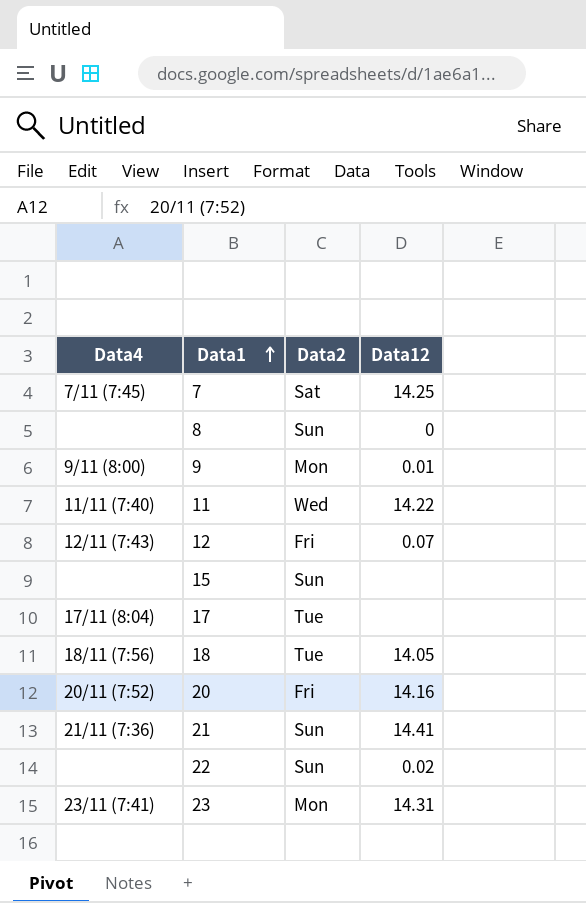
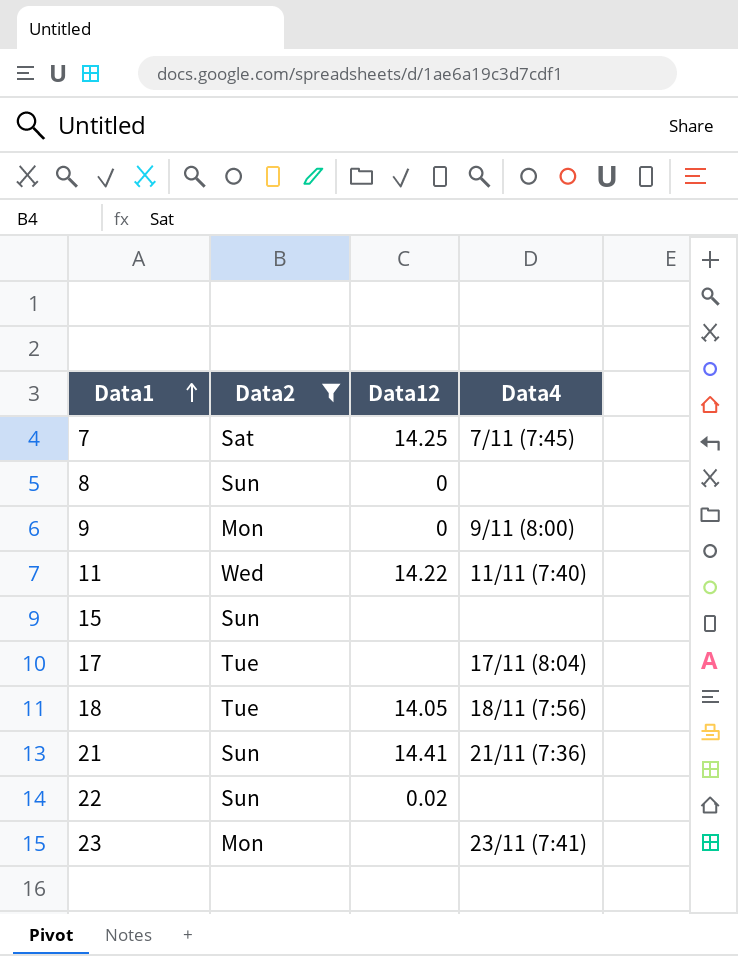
filter: none -> Data2 != Fri
column Data4 | position: 1 -> 4
9 | Data12: 0.01 -> 0
23 | Data12: 14.31 -> none

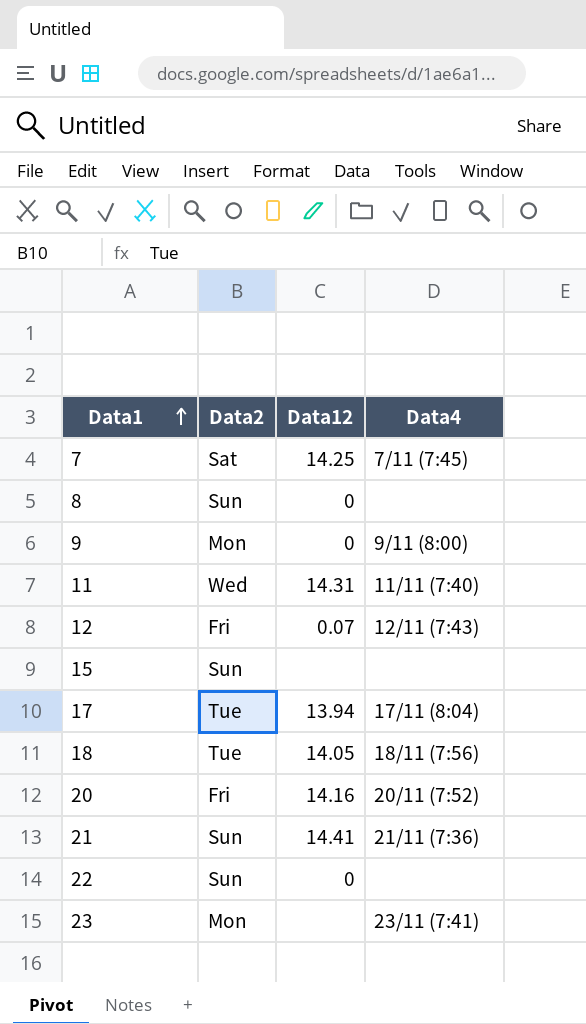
filter: Data2 != Fri -> none
11 | Data12: 14.22 -> 14.31
17 | Data12: none -> 13.94
22 | Data12: 0.02 -> 0

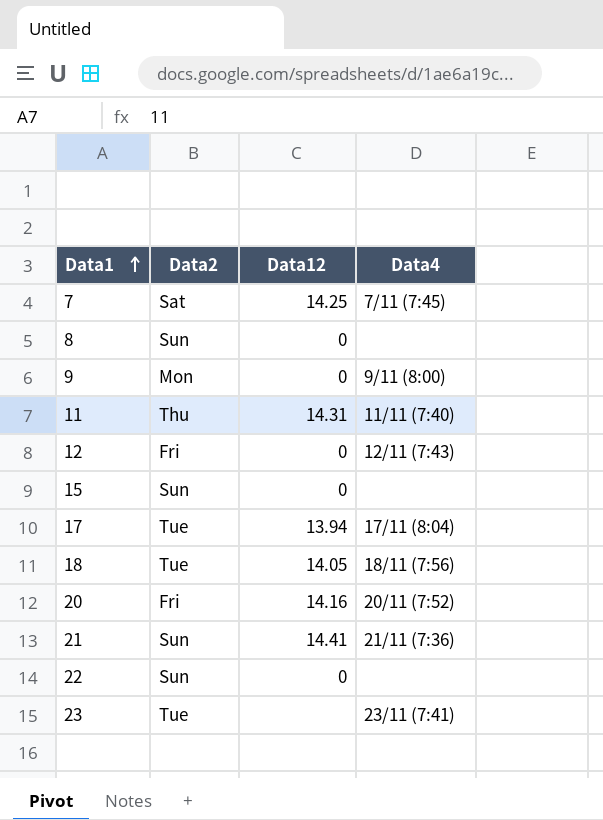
11 | Data2: Wed -> Thu
12 | Data12: 0.07 -> 0
15 | Data12: none -> 0
23 | Data2: Mon -> Tue

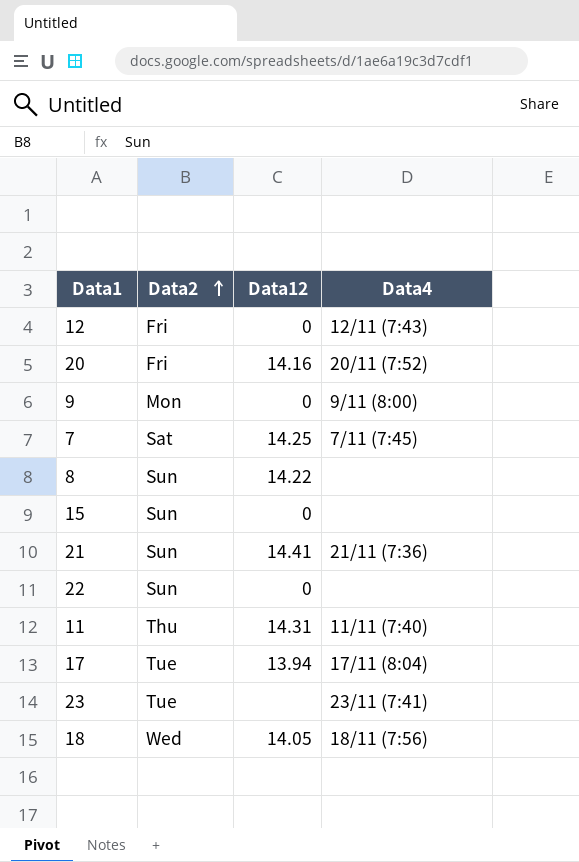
row order: Data1 ascending -> Data2 ascending
8 | Data12: 0 -> 14.22
18 | Data2: Tue -> Wed

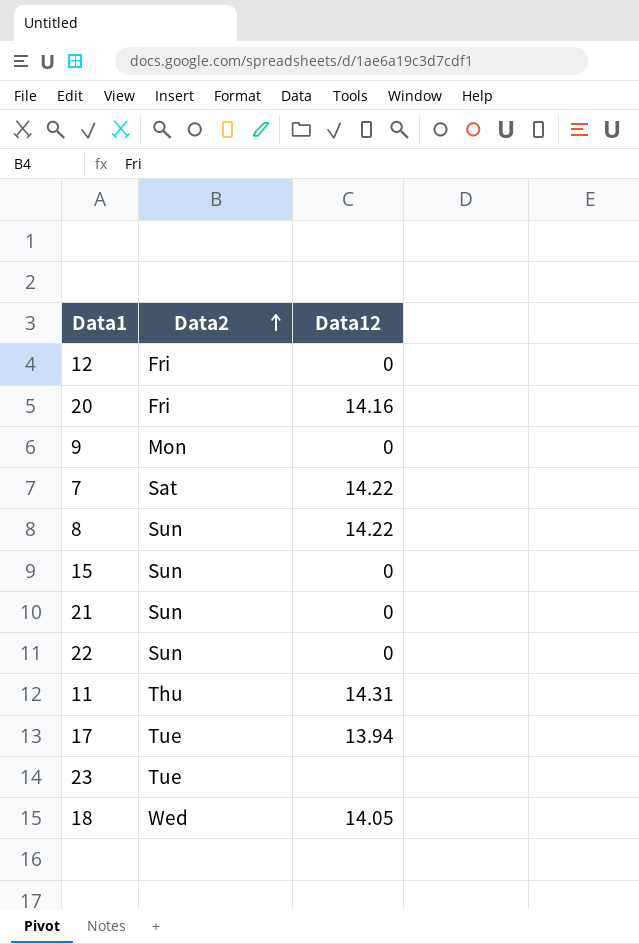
column Data4 | position: 4 -> none
7 | Data12: 14.25 -> 14.22
21 | Data12: 14.41 -> 0

